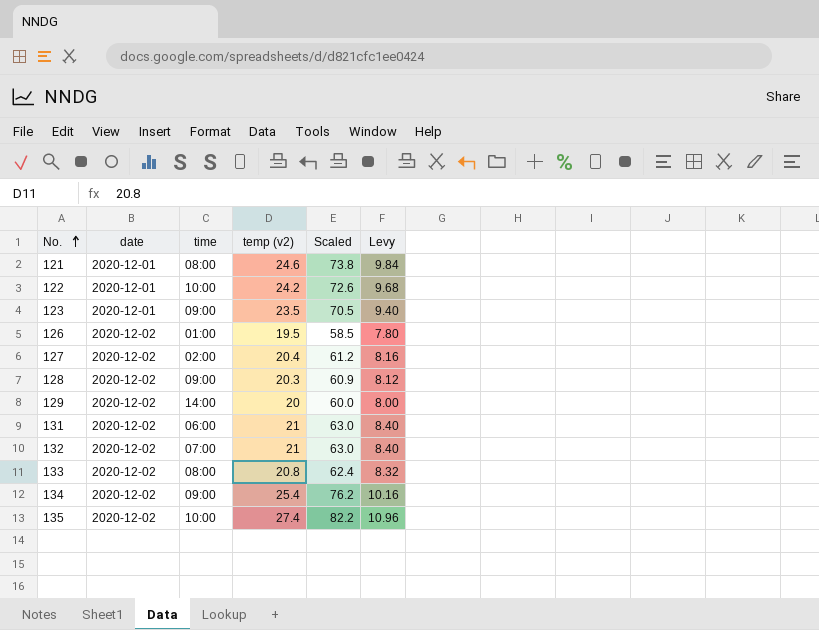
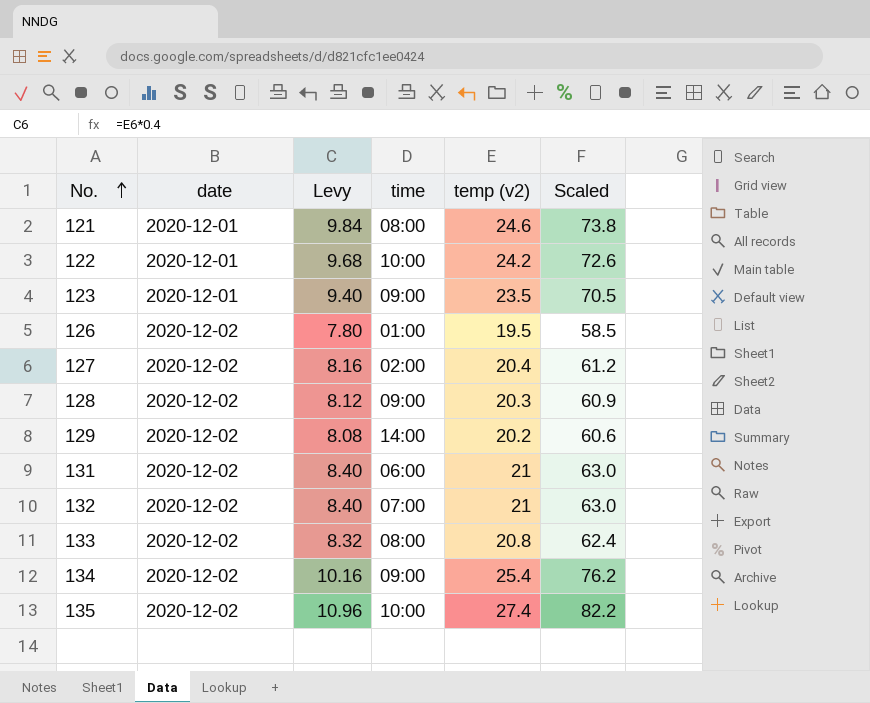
column Levy | position: 6 -> 3
129 | Levy: 8.00 -> 8.08
129 | temp (v2): 20 -> 20.2
129 | Scaled: 60.0 -> 60.6

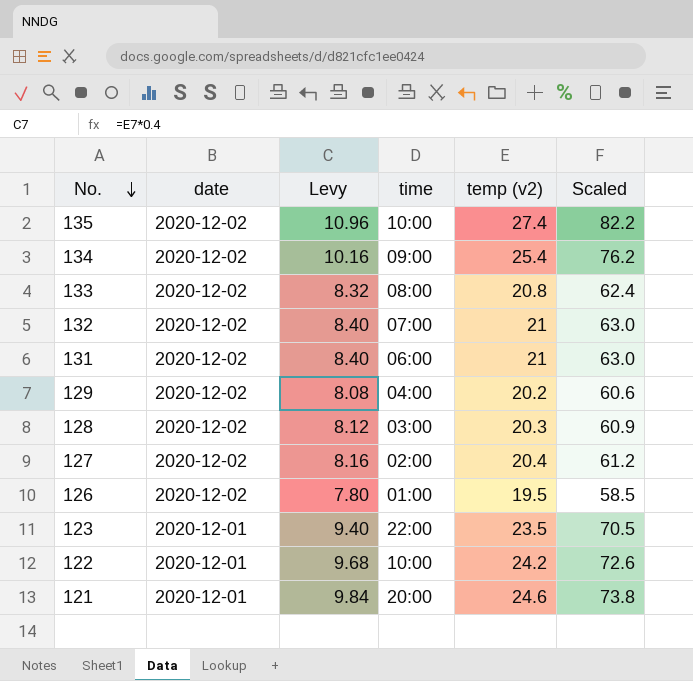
row order: No. ascending -> No. descending
129 | time: 14:00 -> 04:00
128 | time: 09:00 -> 03:00
123 | time: 09:00 -> 22:00
121 | time: 08:00 -> 20:00

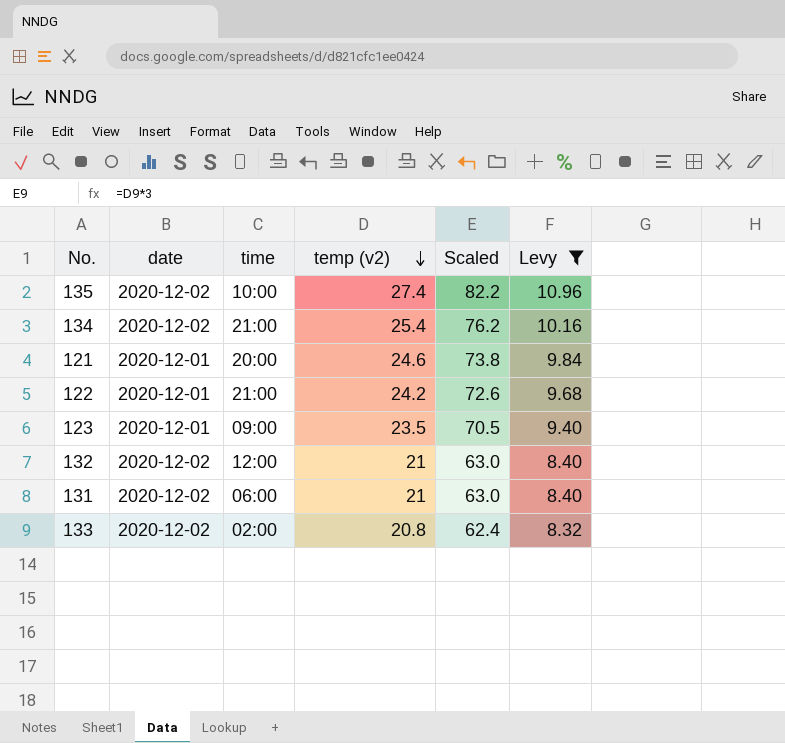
filter: none -> Levy >= 8.32
row order: No. descending -> temp (v2) descending
column Levy | position: 3 -> 6
134 | time: 09:00 -> 21:00
122 | time: 10:00 -> 21:00
123 | time: 22:00 -> 09:00
132 | time: 07:00 -> 12:00
133 | time: 08:00 -> 02:00

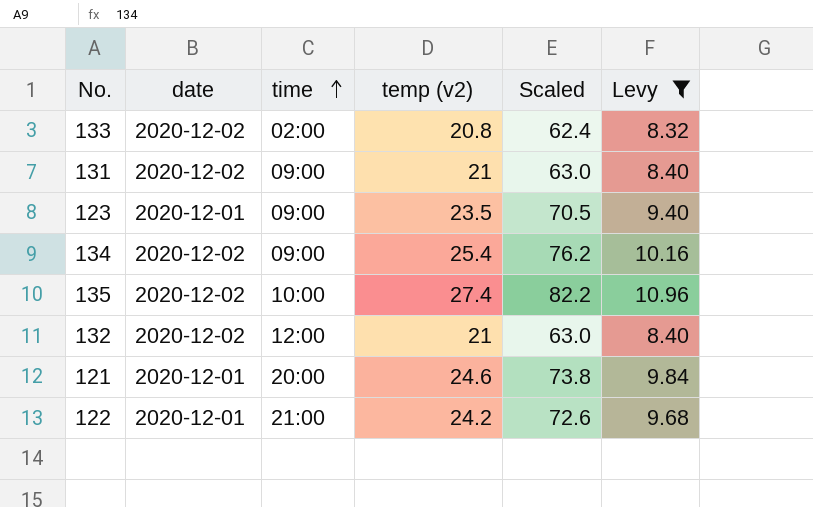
row order: temp (v2) descending -> time ascending
131 | time: 06:00 -> 09:00
134 | time: 21:00 -> 09:00

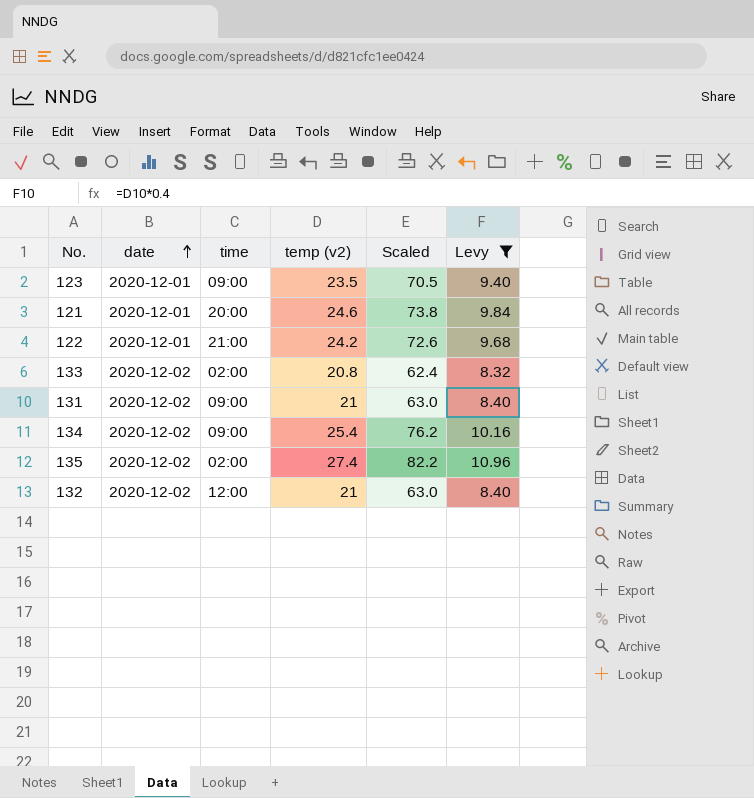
row order: time ascending -> date ascending
135 | time: 10:00 -> 02:00

